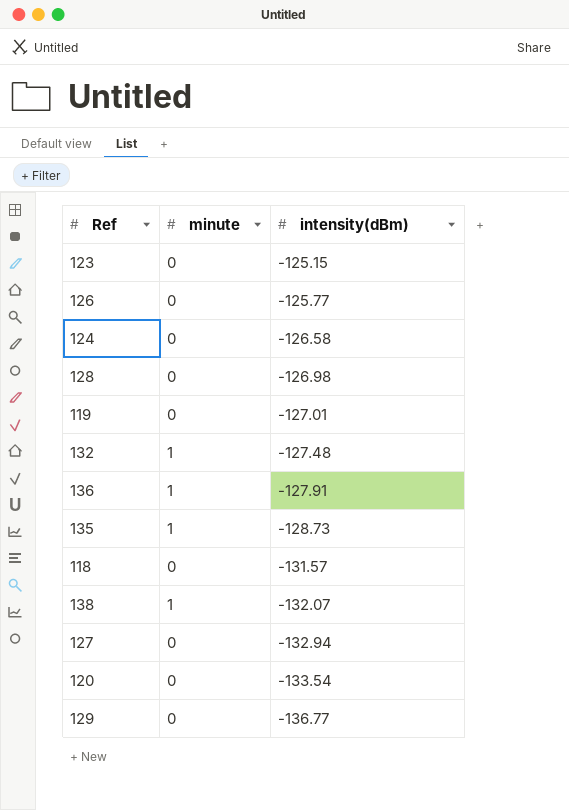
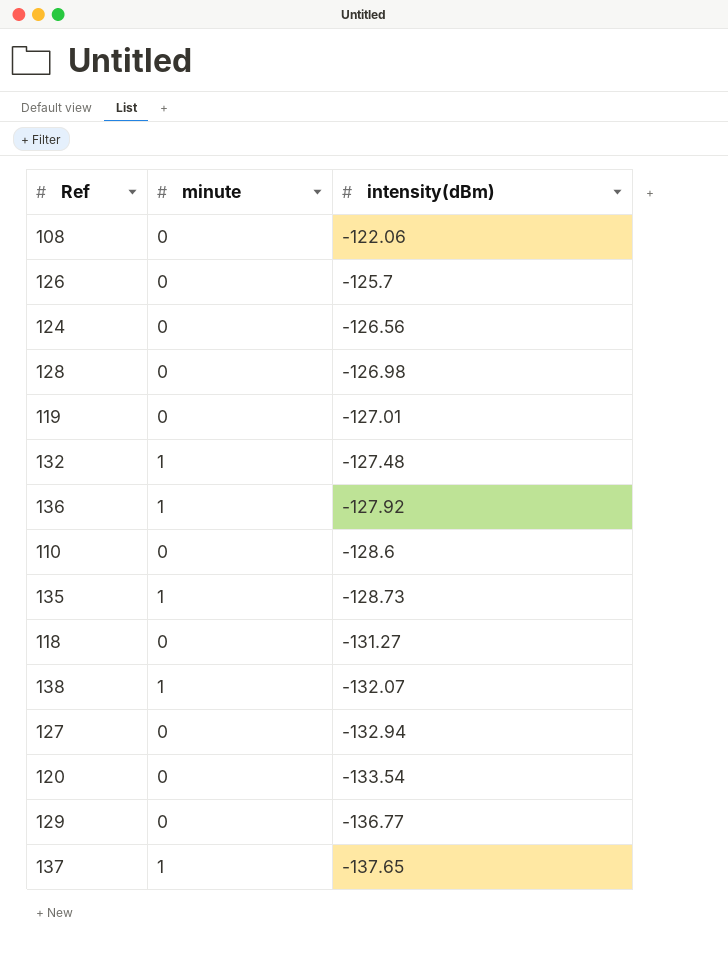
row 123: 0 | -125.15 -> none
row 108: none -> 0 | -122.06
126 | intensity(dBm): -125.77 -> -125.7
124 | intensity(dBm): -126.58 -> -126.56
136 | intensity(dBm): -127.91 -> -127.92
row 110: none -> 0 | -128.6
118 | intensity(dBm): -131.57 -> -131.27
row 137: none -> 1 | -137.65

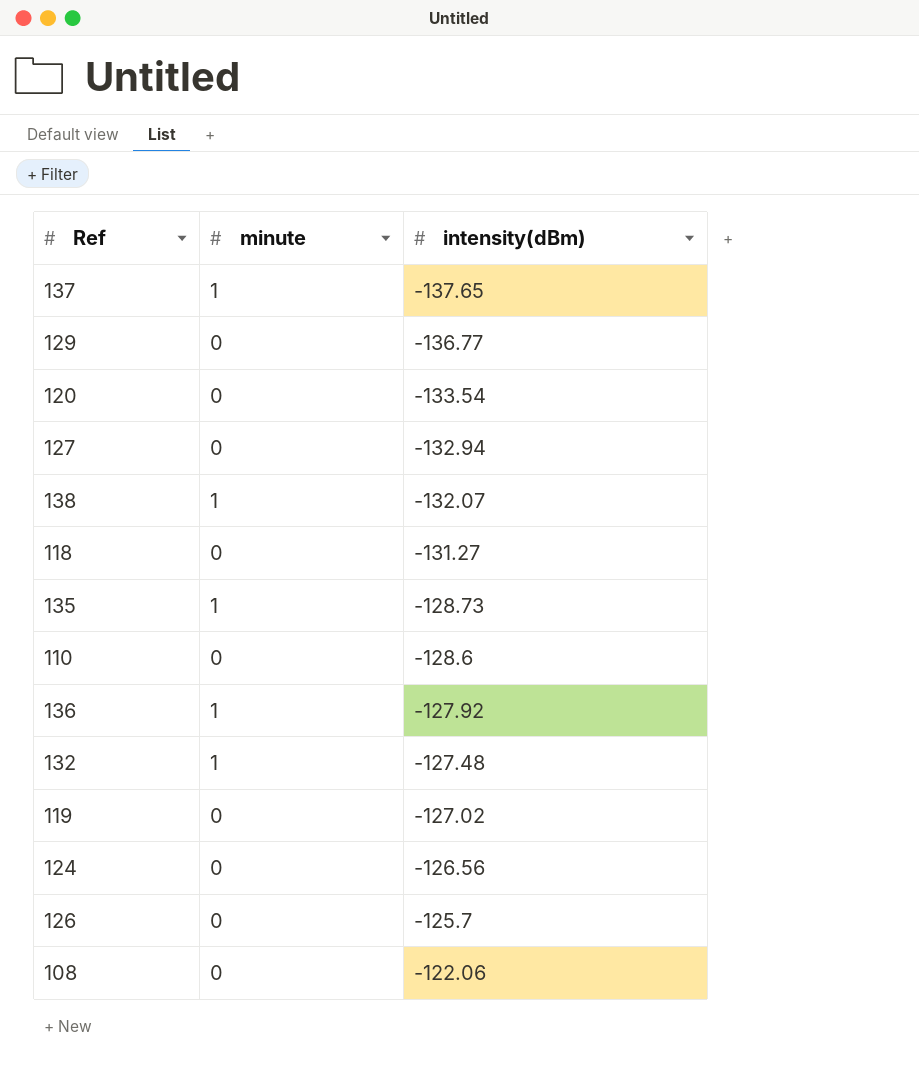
row order: intensity(dBm) descending -> intensity(dBm) ascending
row 128: 0 | -126.98 -> none
119 | intensity(dBm): -127.01 -> -127.02

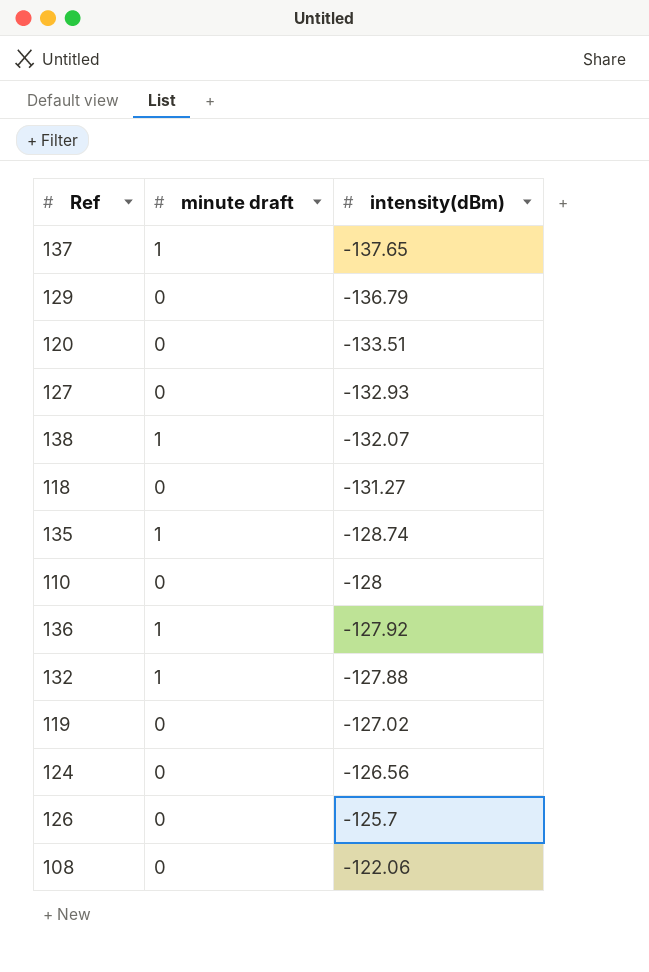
column name: minute -> minute draft
129 | intensity(dBm): -136.77 -> -136.79
120 | intensity(dBm): -133.54 -> -133.51
127 | intensity(dBm): -132.94 -> -132.93
135 | intensity(dBm): -128.73 -> -128.74
110 | intensity(dBm): -128.6 -> -128
132 | intensity(dBm): -127.48 -> -127.88

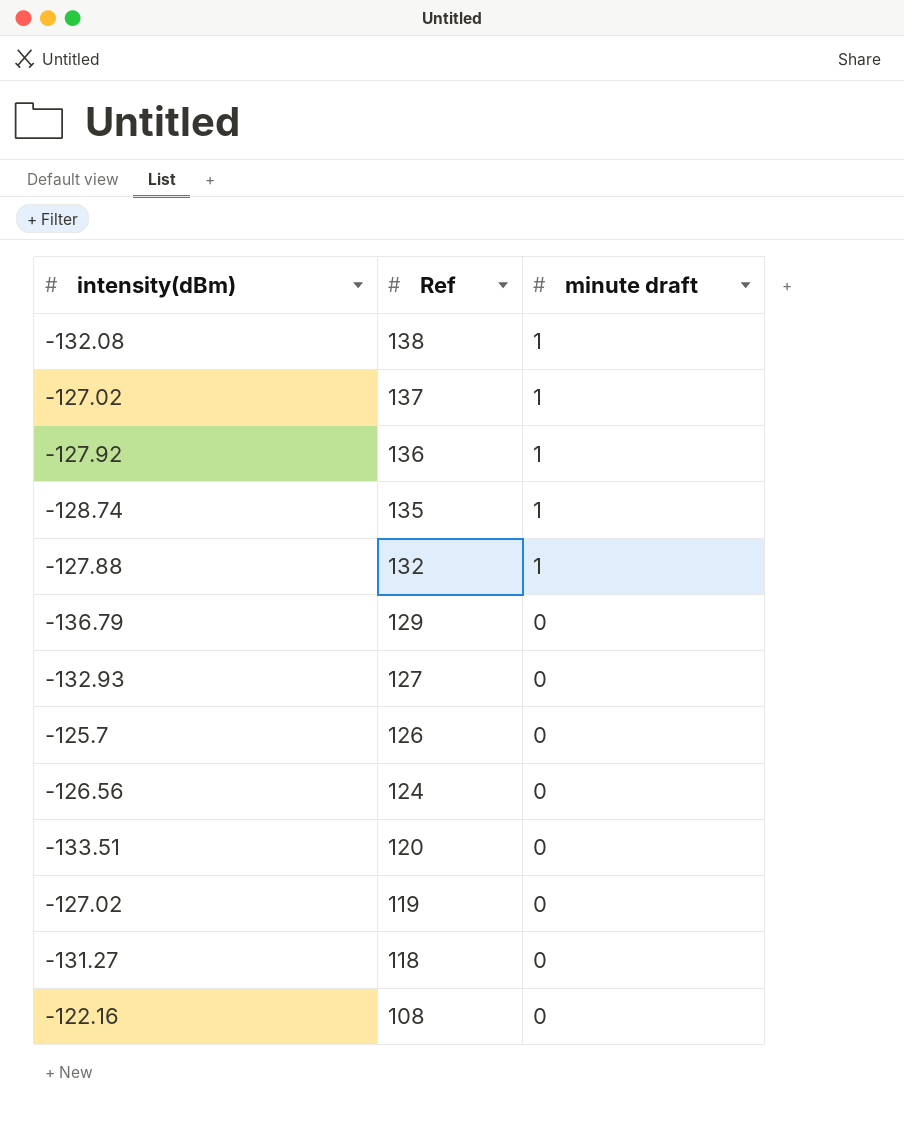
row order: intensity(dBm) ascending -> Ref descending
column intensity(dBm) | position: 3 -> 1
row 110: 0 | -128 -> none
138 | intensity(dBm): -132.07 -> -132.08
137 | intensity(dBm): -137.65 -> -127.02
108 | intensity(dBm): -122.06 -> -122.16

